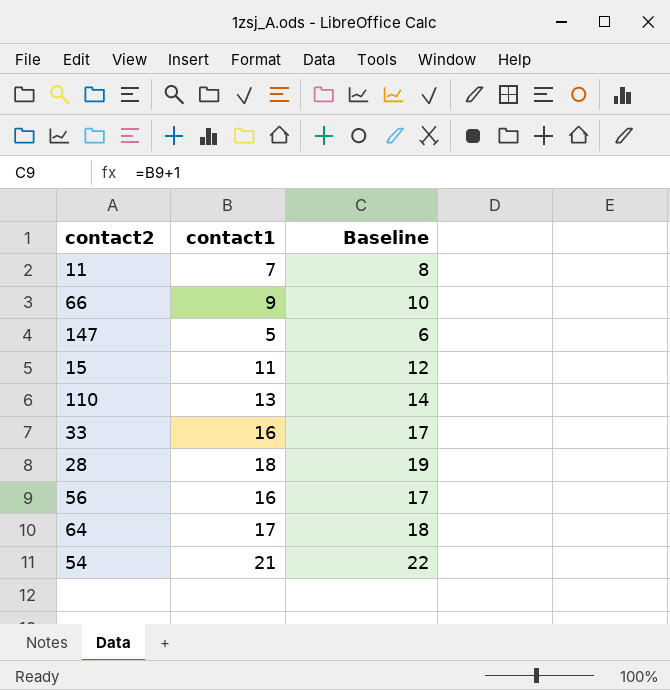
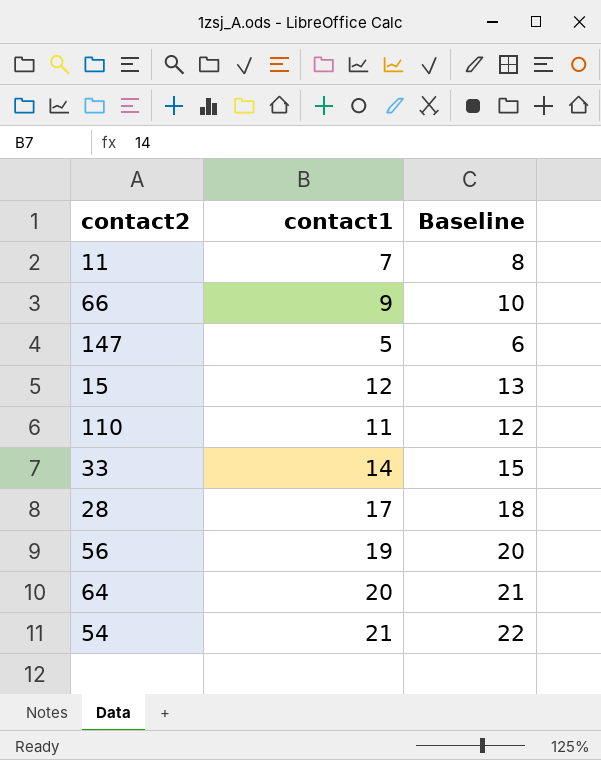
15 | contact1: 11 -> 12
15 | Baseline: 12 -> 13
110 | contact1: 13 -> 11
110 | Baseline: 14 -> 12
33 | contact1: 16 -> 14
33 | Baseline: 17 -> 15
28 | contact1: 18 -> 17
28 | Baseline: 19 -> 18
56 | contact1: 16 -> 19
56 | Baseline: 17 -> 20
64 | contact1: 17 -> 20
64 | Baseline: 18 -> 21

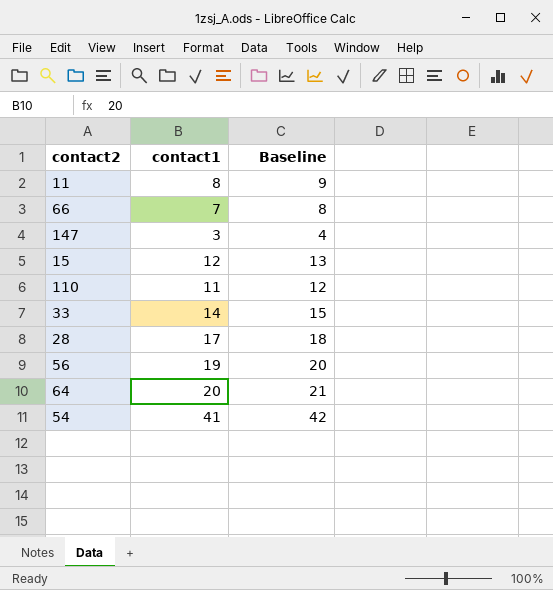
11 | contact1: 7 -> 8
11 | Baseline: 8 -> 9
66 | contact1: 9 -> 7
66 | Baseline: 10 -> 8
147 | contact1: 5 -> 3
147 | Baseline: 6 -> 4
54 | contact1: 21 -> 41
54 | Baseline: 22 -> 42

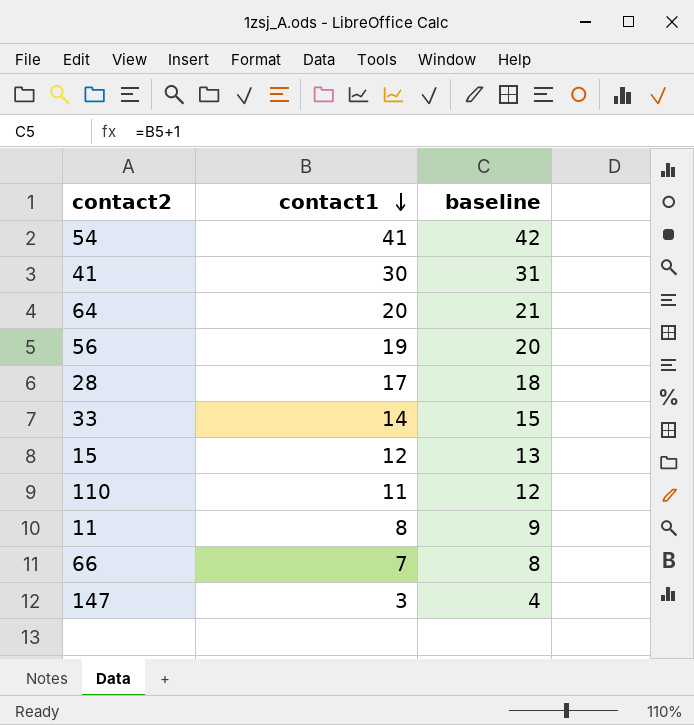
row order: none -> contact1 descending
column name: Baseline -> baseline
row 41: none -> 30 | 31

